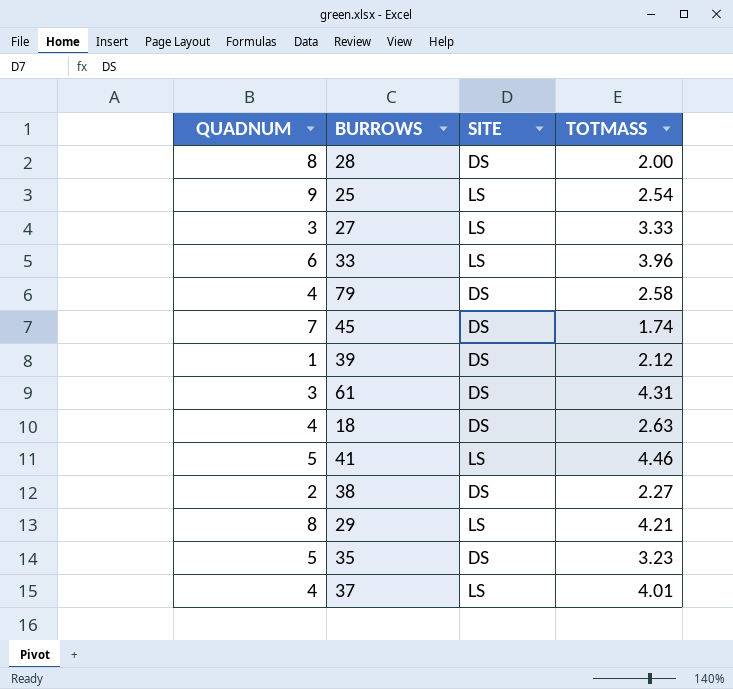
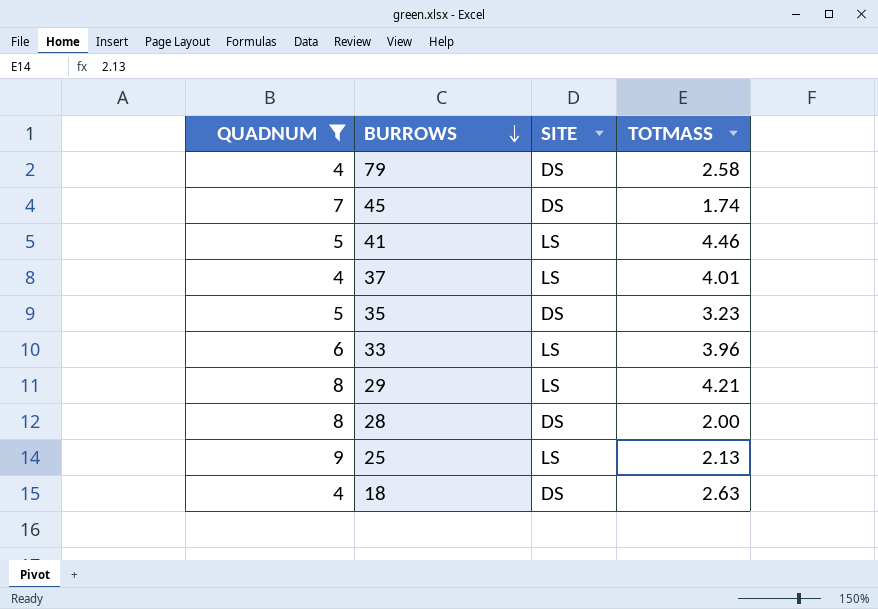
filter: none -> QUADNUM >= 4
row order: none -> BURROWS descending
25 | TOTMASS: 2.54 -> 2.13

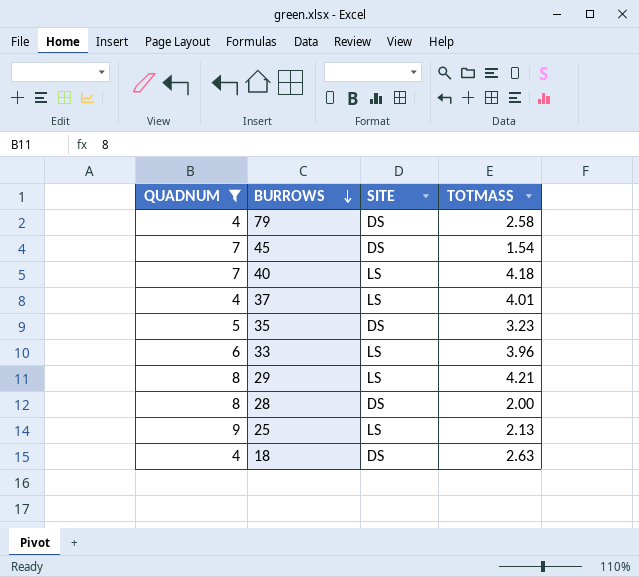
row 41: 5 | LS | 4.46 -> none
45 | TOTMASS: 1.74 -> 1.54
row 40: none -> 7 | LS | 4.18

